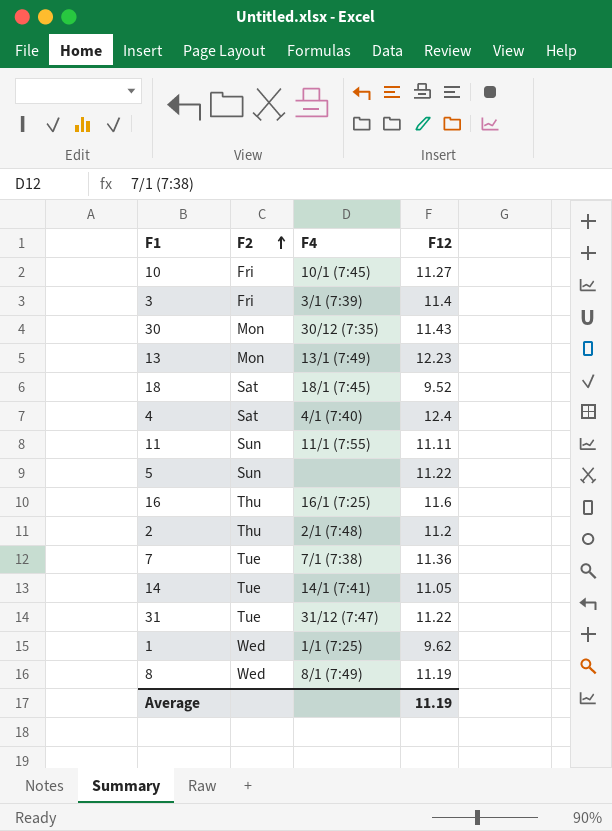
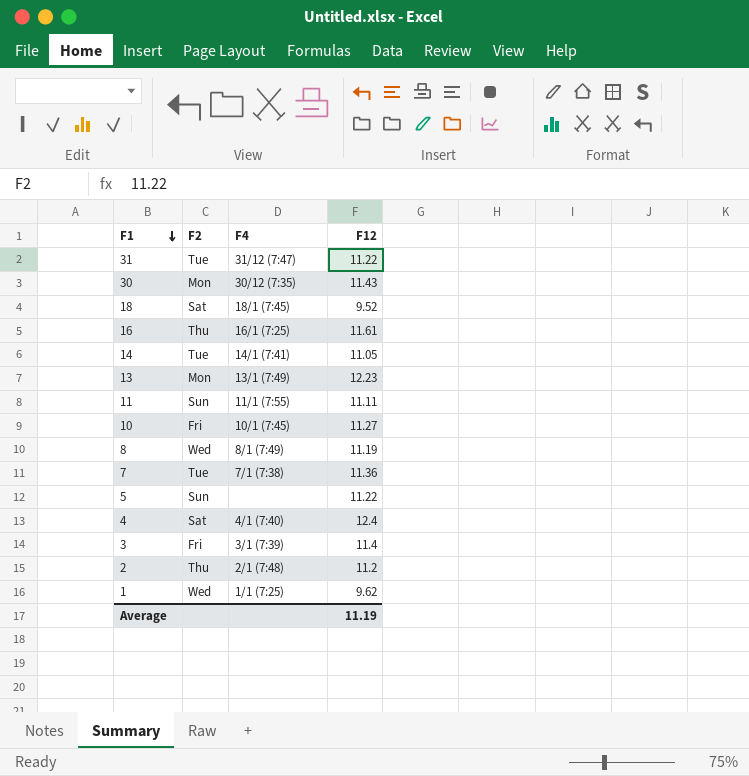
row order: F2 ascending -> F1 descending
16 | F12: 11.6 -> 11.61

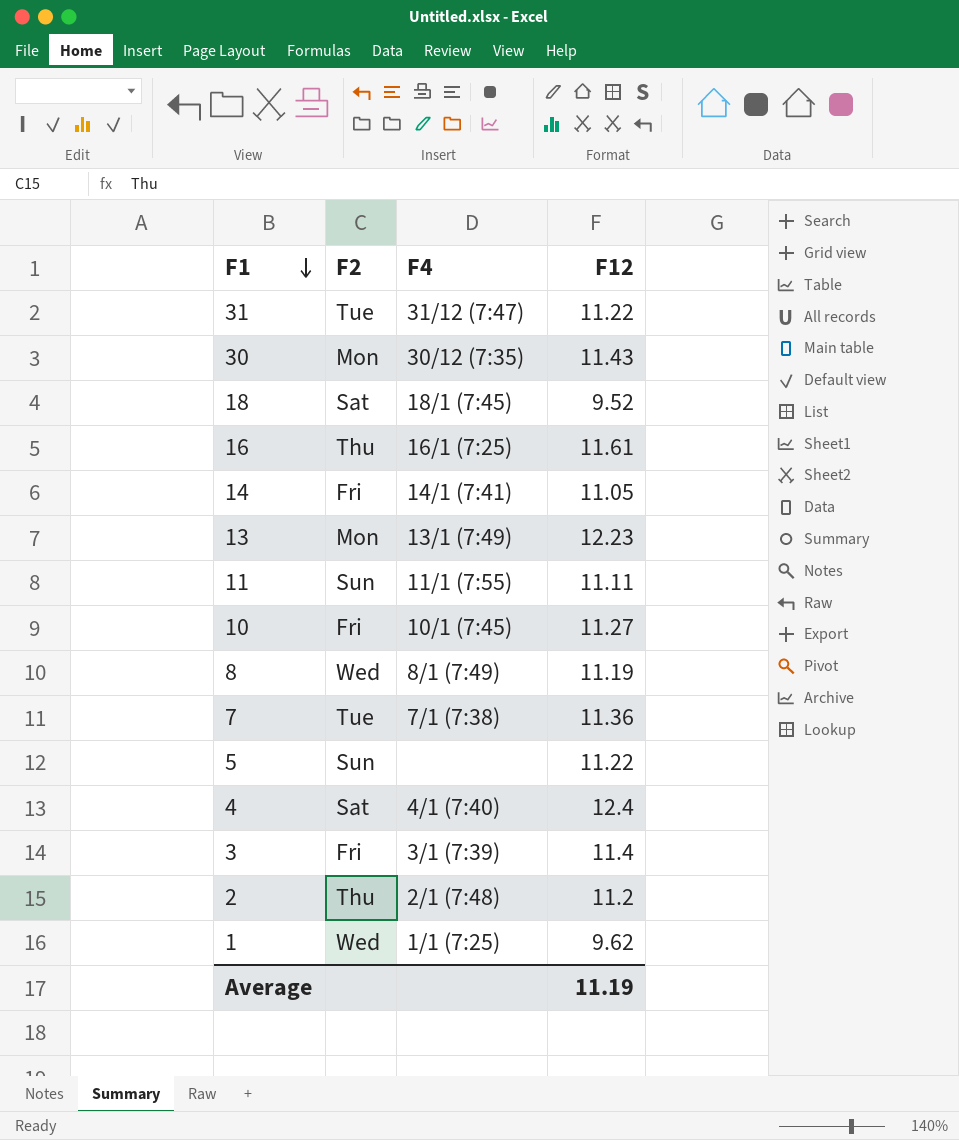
14 | F2: Tue -> Fri

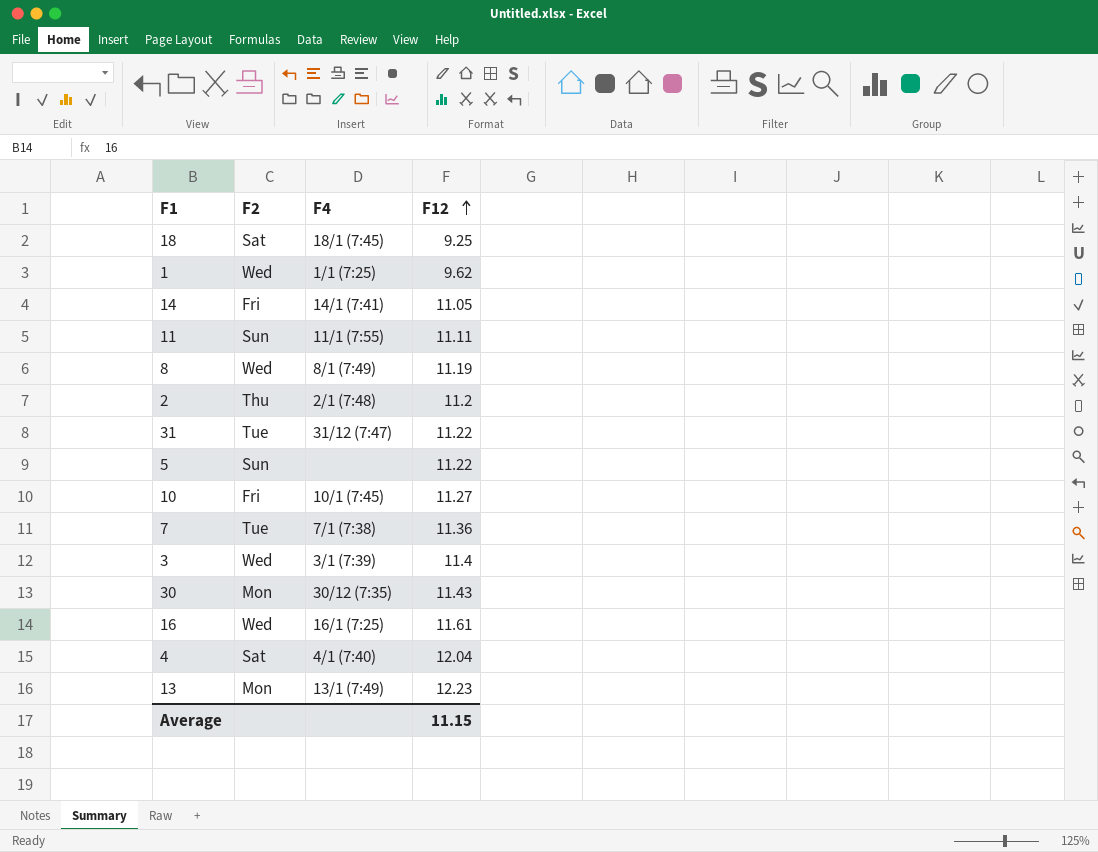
row order: F1 descending -> F12 ascending
18 | F12: 9.52 -> 9.25
3 | F2: Fri -> Wed
16 | F2: Thu -> Wed
4 | F12: 12.4 -> 12.04
Average | F12: 11.19 -> 11.15

